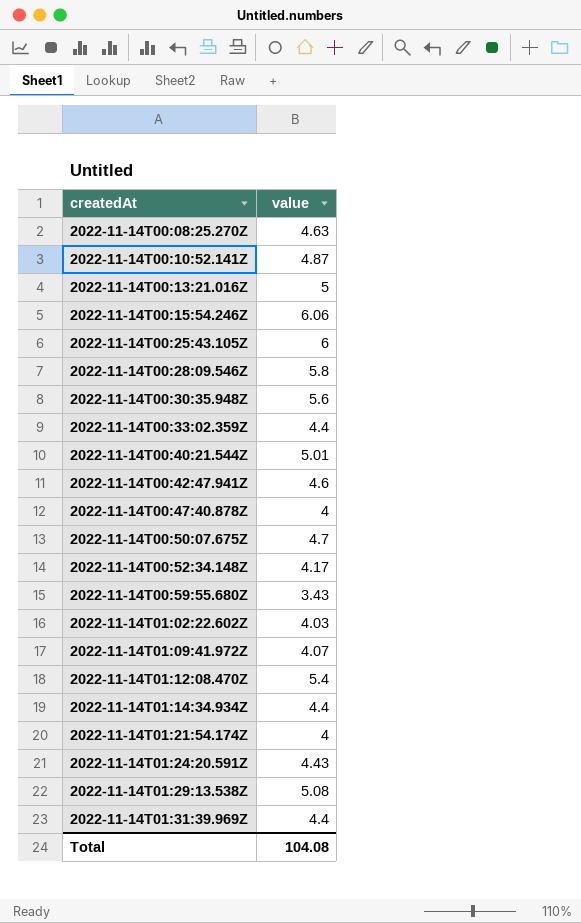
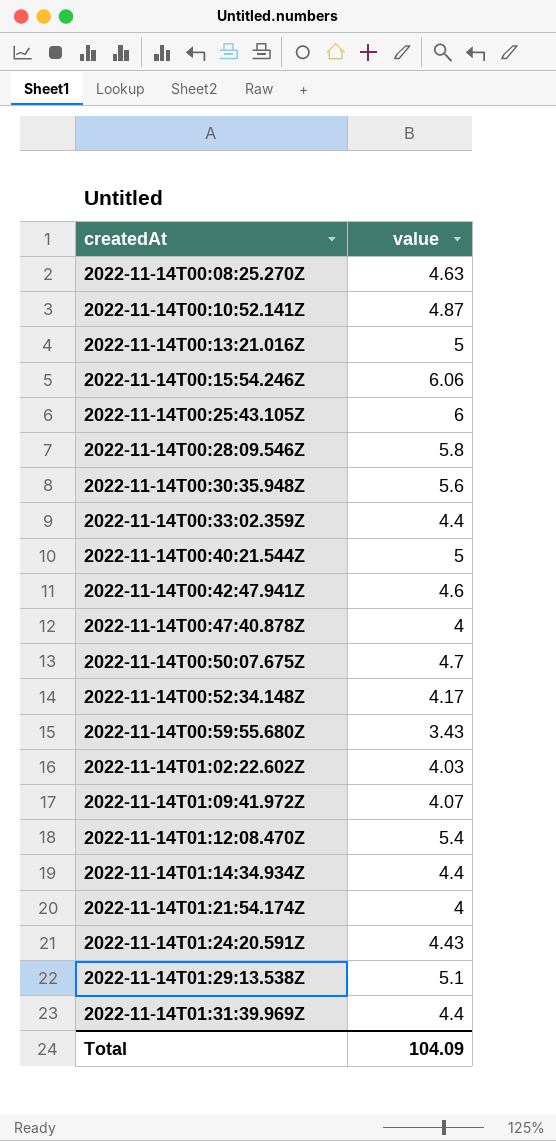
2022-11-14T00:40:21.544Z | value: 5.01 -> 5
2022-11-14T01:29:13.538Z | value: 5.08 -> 5.1
Total | value: 104.08 -> 104.09

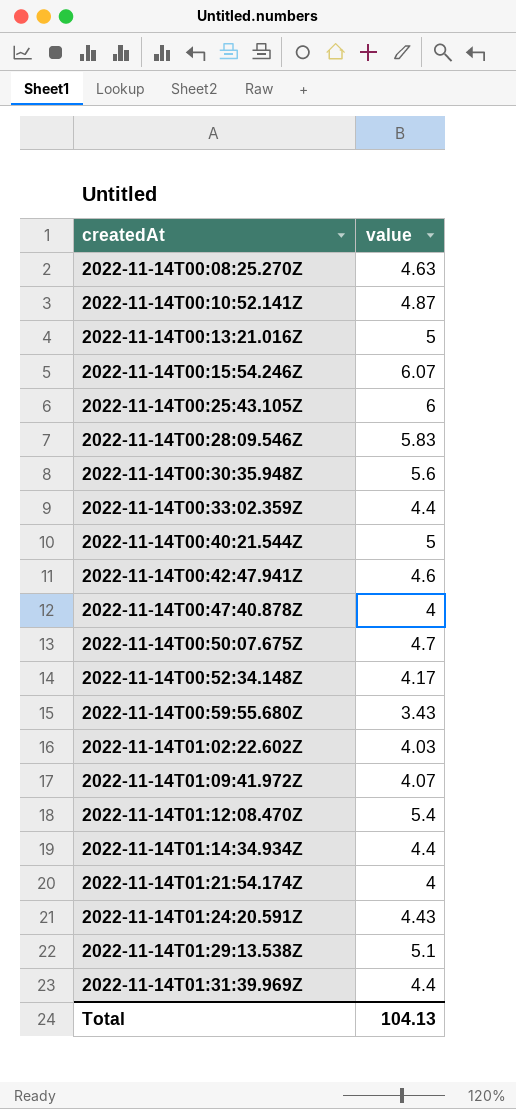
2022-11-14T00:15:54.246Z | value: 6.06 -> 6.07
2022-11-14T00:28:09.546Z | value: 5.8 -> 5.83
Total | value: 104.09 -> 104.13

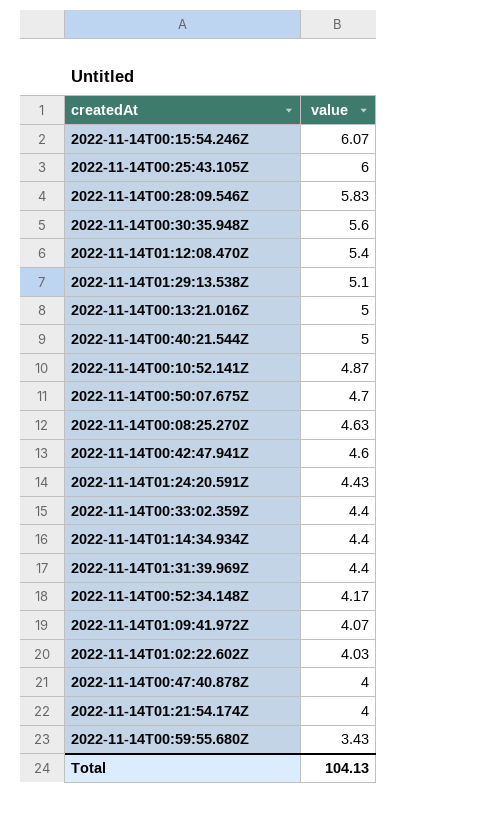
row order: createdAt ascending -> value descending

